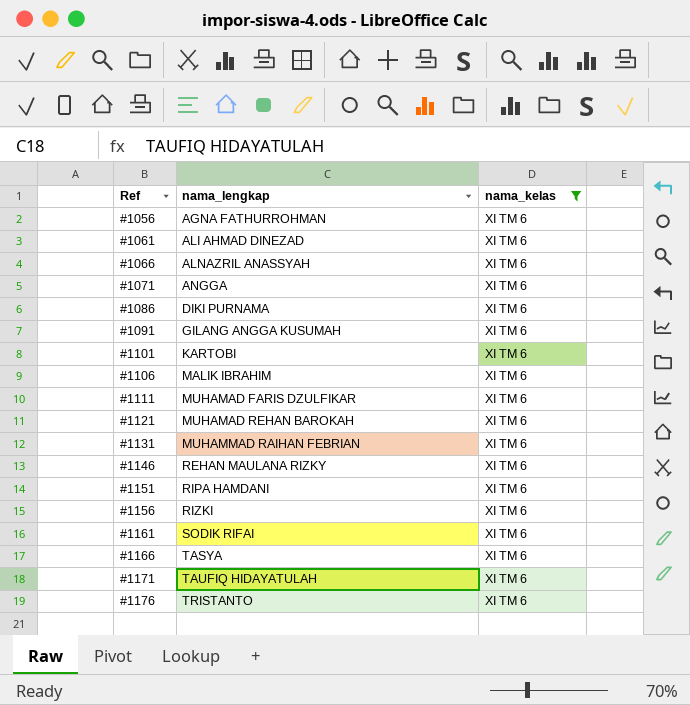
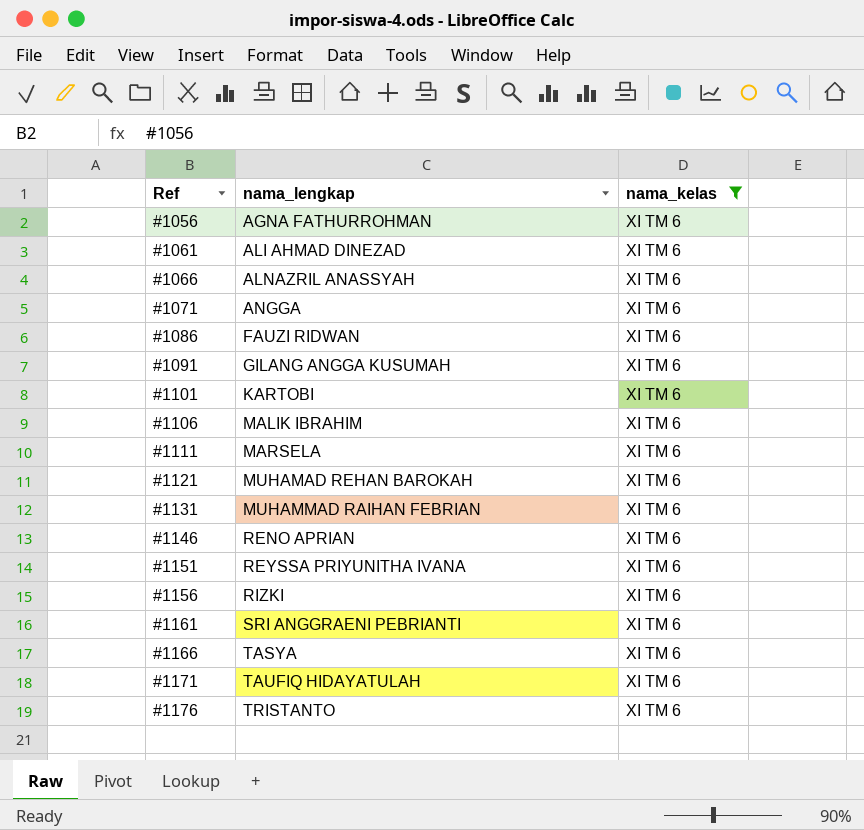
#1086 | nama_lengkap: DIKI PURNAMA -> FAUZI RIDWAN
#1111 | nama_lengkap: MUHAMAD FARIS DZULFIKAR -> MARSELA
#1146 | nama_lengkap: REHAN MAULANA RIZKY -> RENO APRIAN
#1151 | nama_lengkap: RIPA HAMDANI -> REYSSA PRIYUNITHA IVANA
#1161 | nama_lengkap: SODIK RIFAI -> SRI ANGGRAENI PEBRIANTI

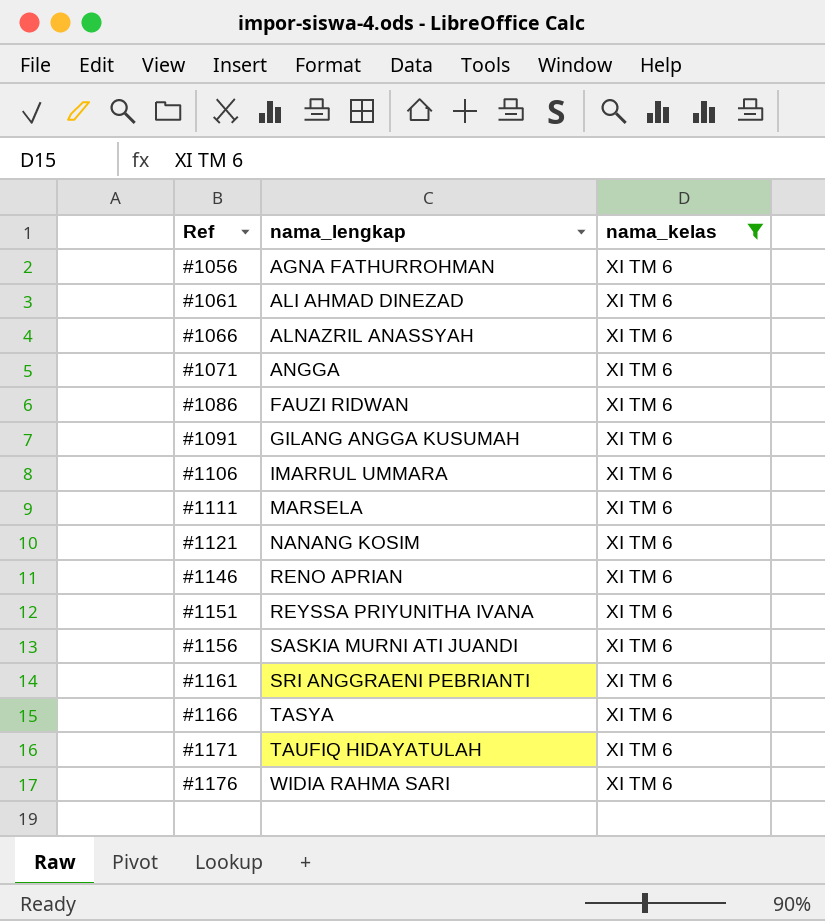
row #1101: KARTOBI | XI TM 6 -> none
row #1131: MUHAMMAD RAIHAN FEBRIAN | XI TM 6 -> none
#1106 | nama_lengkap: MALIK IBRAHIM -> IMARRUL UMMARA
#1121 | nama_lengkap: MUHAMAD REHAN BAROKAH -> NANANG KOSIM
#1156 | nama_lengkap: RIZKI -> SASKIA MURNI ATI JUANDI
#1176 | nama_lengkap: TRISTANTO -> WIDIA RAHMA SARI

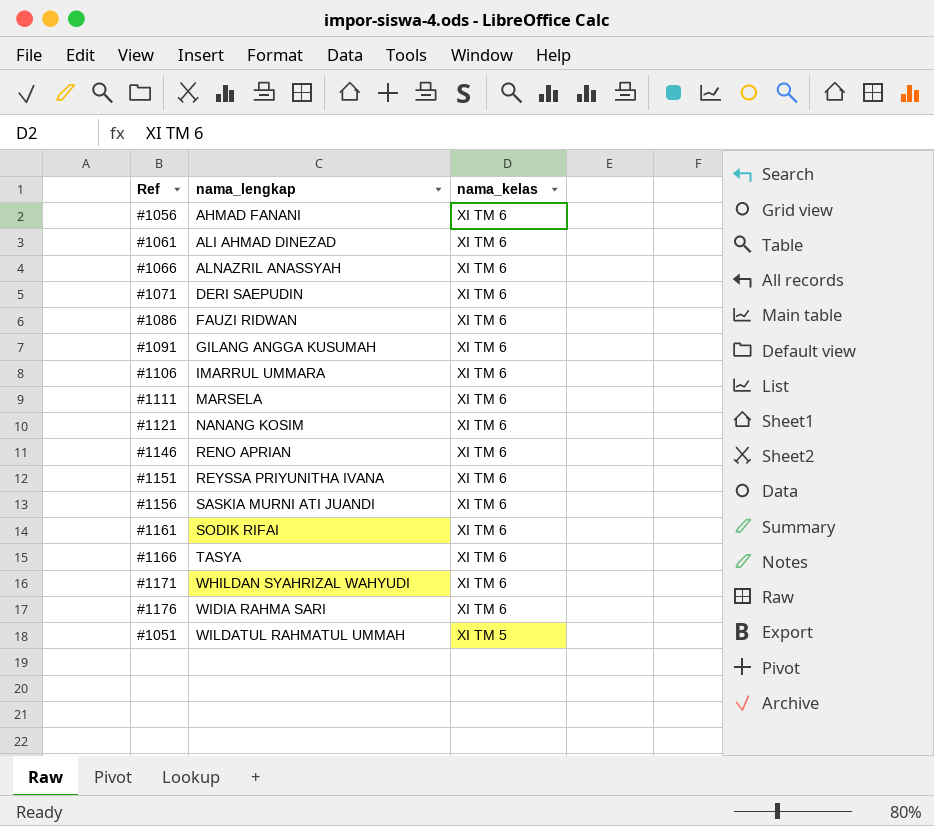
filter: nama_kelas = XI TM 6 -> none
#1056 | nama_lengkap: AGNA FATHURROHMAN -> AHMAD FANANI
#1071 | nama_lengkap: ANGGA -> DERI SAEPUDIN
#1161 | nama_lengkap: SRI ANGGRAENI PEBRIANTI -> SODIK RIFAI
#1171 | nama_lengkap: TAUFIQ HIDAYATULAH -> WHILDAN SYAHRIZAL WAHYUDI

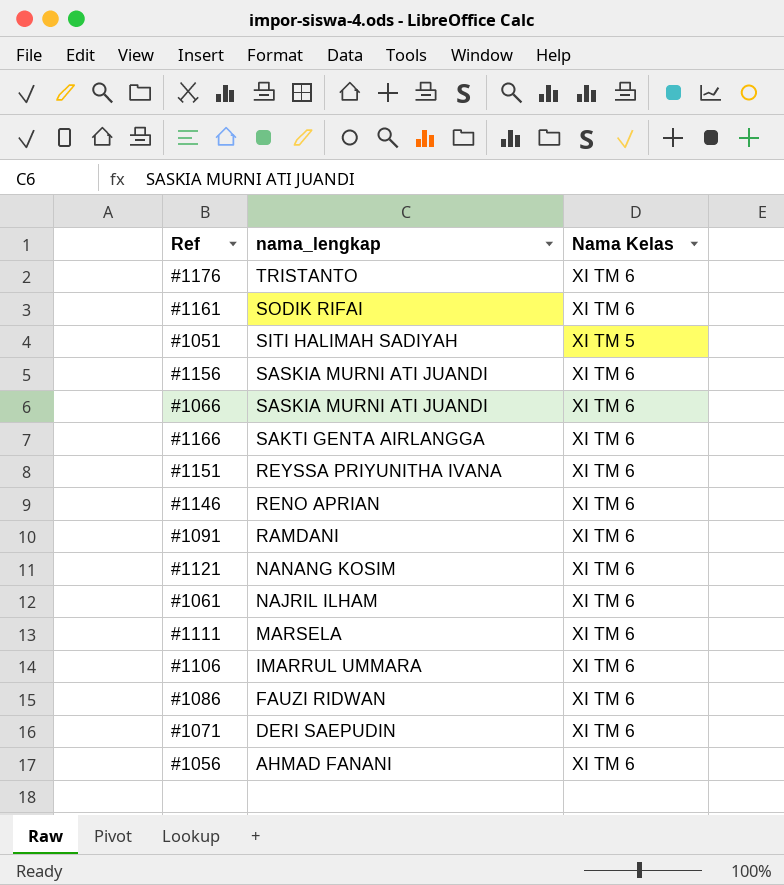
row order: nama_lengkap ascending -> nama_lengkap descending
column name: nama_kelas -> Nama Kelas
row #1171: WHILDAN SYAHRIZAL WAHYUDI | XI TM 6 -> none
#1176 | nama_lengkap: WIDIA RAHMA SARI -> TRISTANTO
#1051 | nama_lengkap: WILDATUL RAHMATUL UMMAH -> SITI HALIMAH SADIYAH
#1066 | nama_lengkap: ALNAZRIL ANASSYAH -> SASKIA MURNI ATI JUANDI
#1166 | nama_lengkap: TASYA -> SAKTI GENTA AIRLANGGA
#1091 | nama_lengkap: GILANG ANGGA KUSUMAH -> RAMDANI
#1061 | nama_lengkap: ALI AHMAD DINEZAD -> NAJRIL ILHAM

